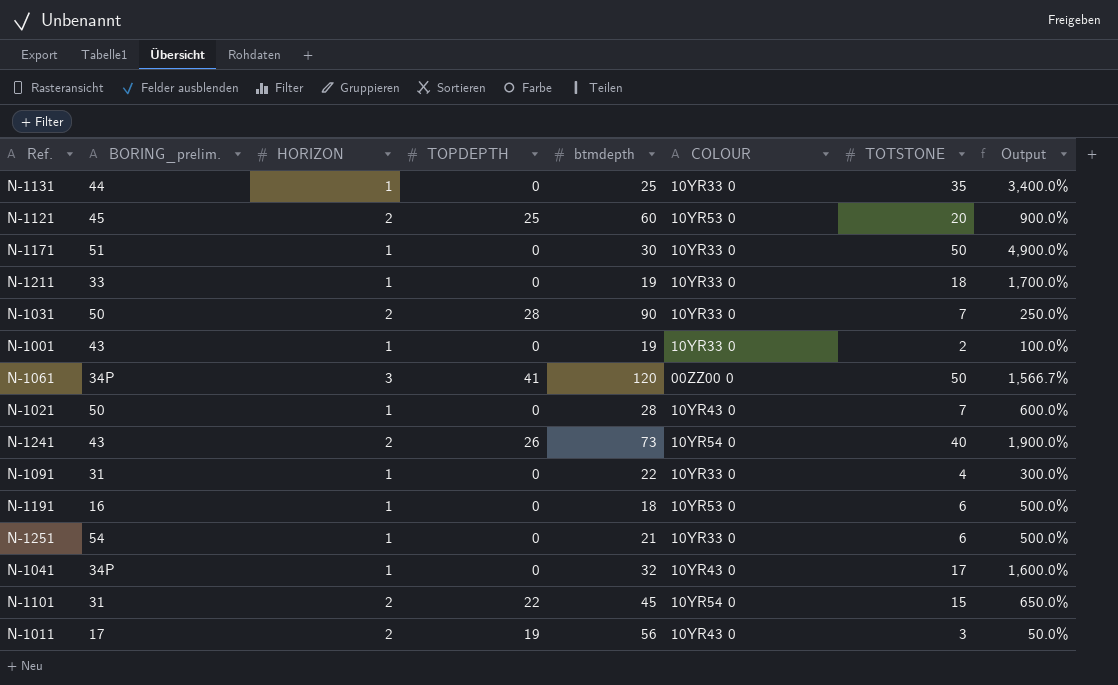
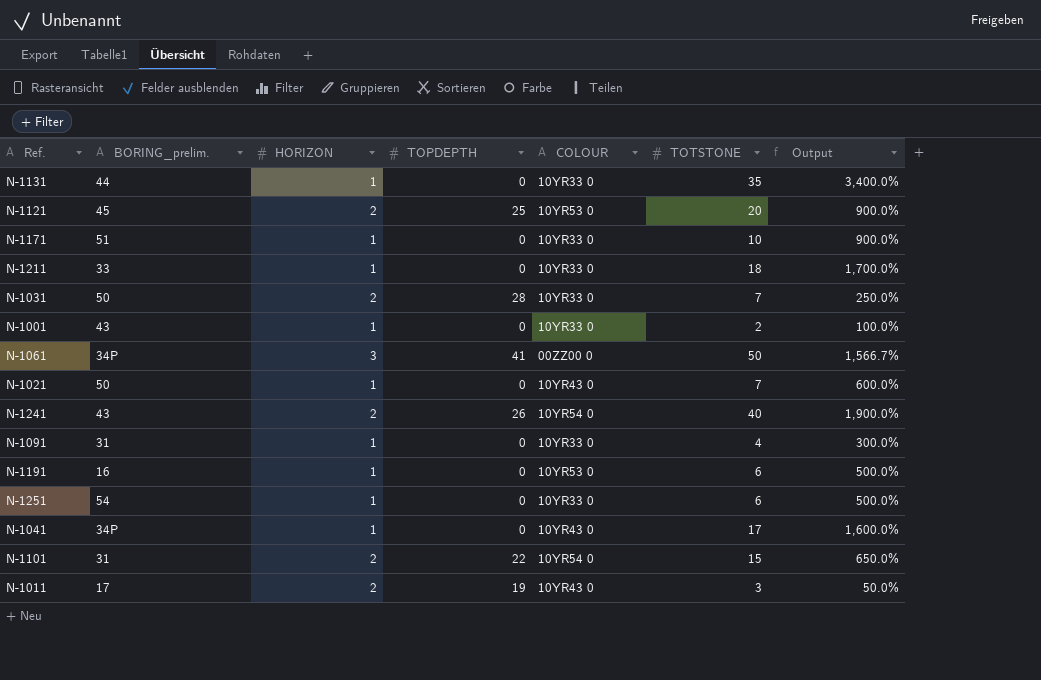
column btmdepth | position: 5 -> none
N-1171 | TOTSTONE: 50 -> 10
N-1171 | Output: 4,900.0% -> 900.0%

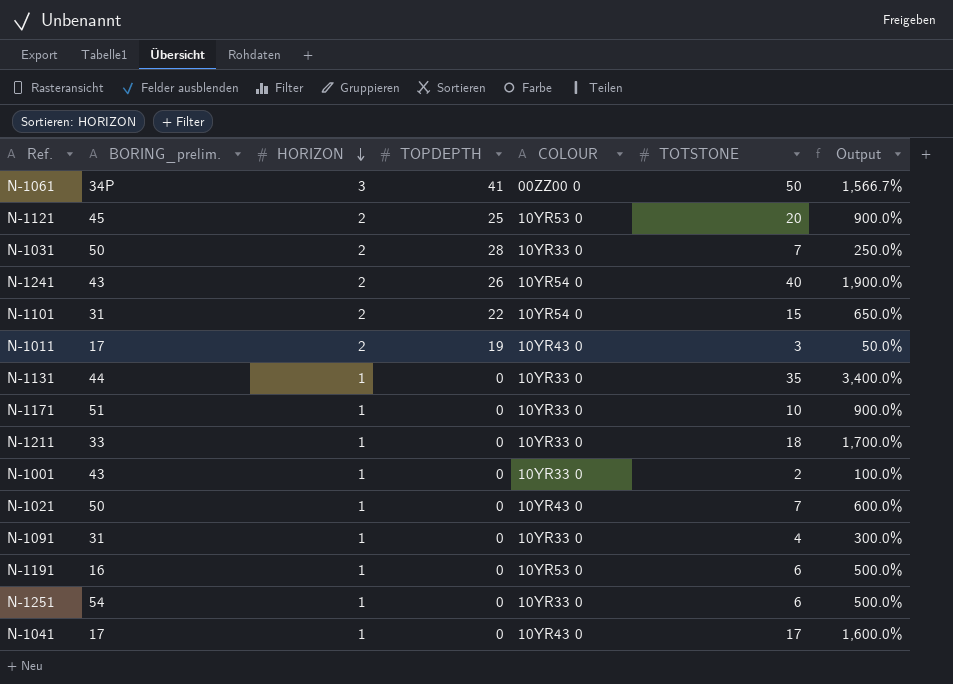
row order: none -> HORIZON descending
N-1041 | BORING_prelim.: 34P -> 17

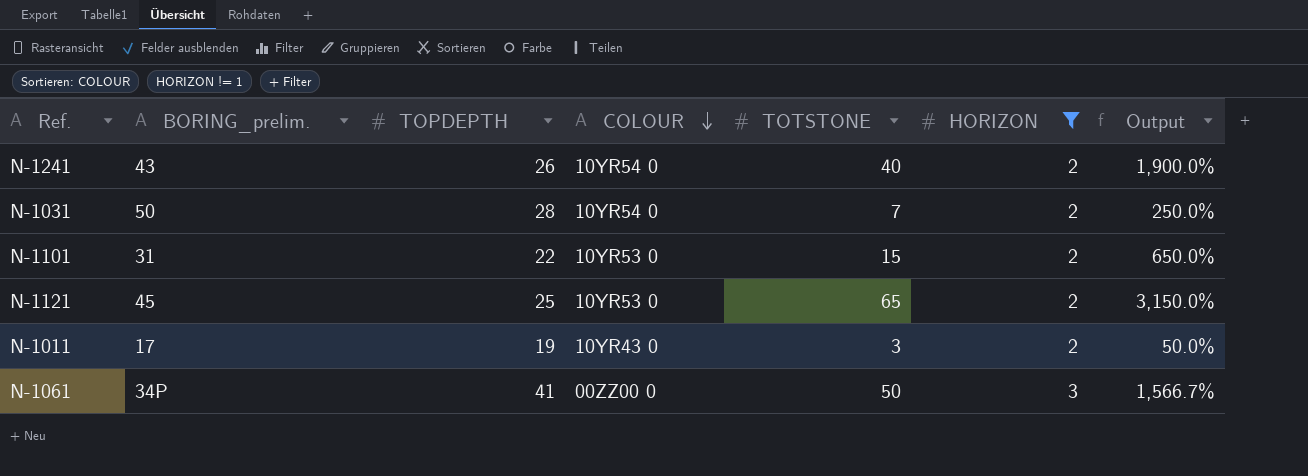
filter: none -> HORIZON != 1
row order: HORIZON descending -> COLOUR descending
column HORIZON | position: 3 -> 6
N-1031 | COLOUR: 10YR33 0 -> 10YR54 0
N-1101 | COLOUR: 10YR54 0 -> 10YR53 0
N-1121 | TOTSTONE: 20 -> 65
N-1121 | Output: 900.0% -> 3,150.0%

